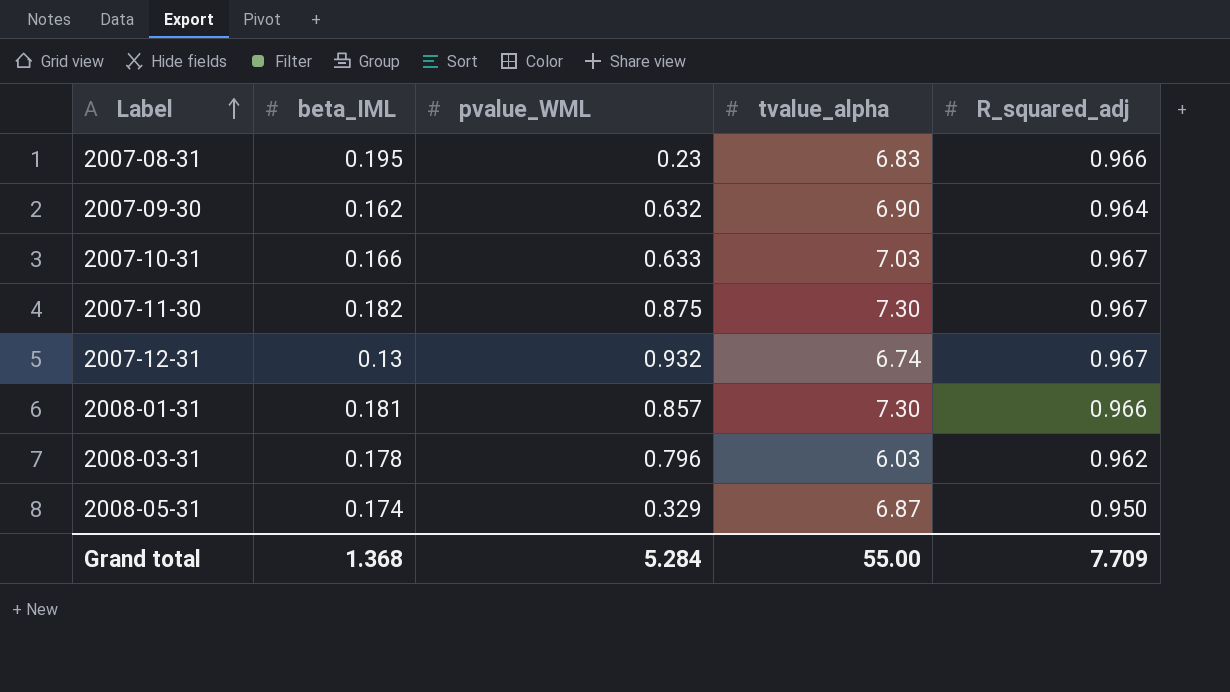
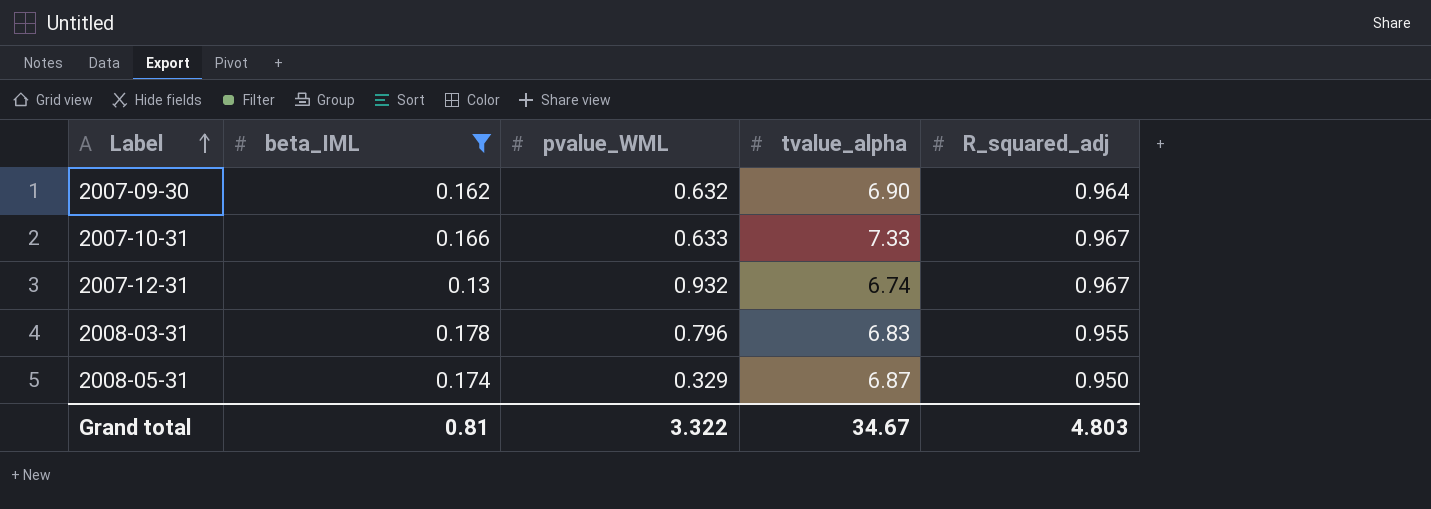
filter: none -> beta_IML <= 0.178
2007-10-31 | tvalue_alpha: 7.03 -> 7.33
2008-03-31 | tvalue_alpha: 6.03 -> 6.83
2008-03-31 | R_squared_adj: 0.962 -> 0.955
Grand total | beta_IML: 1.368 -> 0.81
Grand total | pvalue_WML: 5.284 -> 3.322
Grand total | tvalue_alpha: 55.00 -> 34.67
Grand total | R_squared_adj: 7.709 -> 4.803

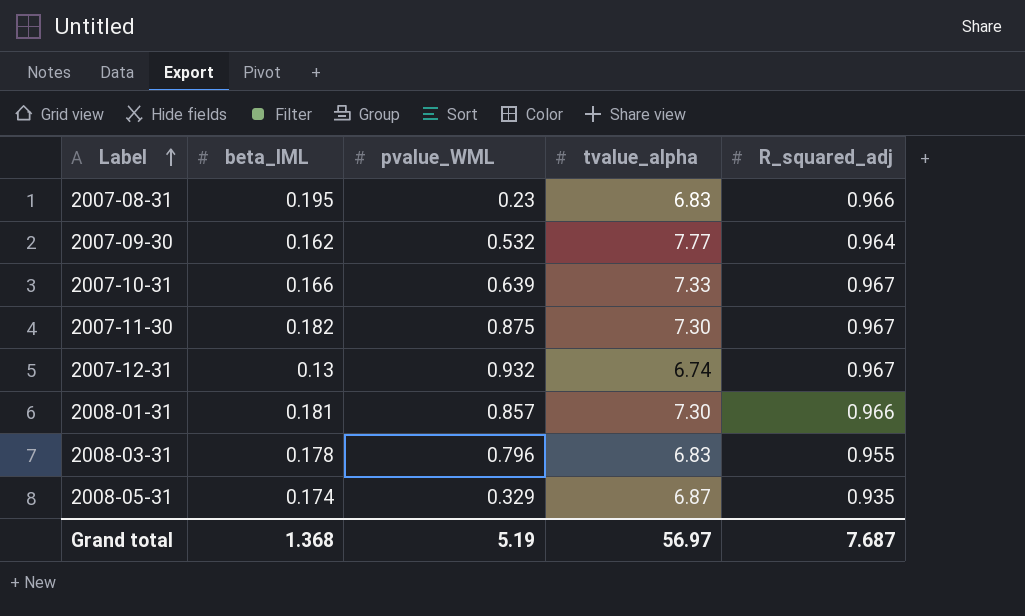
filter: beta_IML <= 0.178 -> none
2007-09-30 | pvalue_WML: 0.632 -> 0.532
2007-09-30 | tvalue_alpha: 6.90 -> 7.77
2007-10-31 | pvalue_WML: 0.633 -> 0.639
2008-05-31 | R_squared_adj: 0.950 -> 0.935
Grand total | beta_IML: 0.81 -> 1.368
Grand total | pvalue_WML: 3.322 -> 5.19
Grand total | tvalue_alpha: 34.67 -> 56.97
Grand total | R_squared_adj: 4.803 -> 7.687

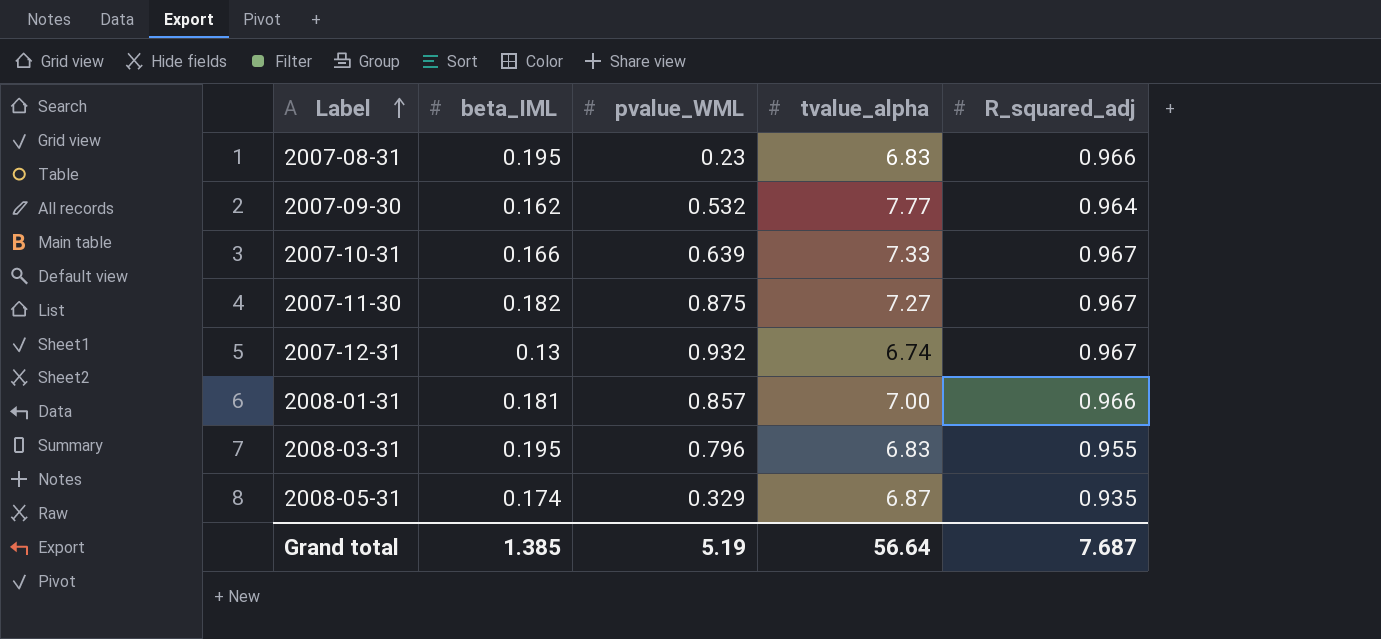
2007-11-30 | tvalue_alpha: 7.30 -> 7.27
2008-01-31 | tvalue_alpha: 7.30 -> 7.00
2008-03-31 | beta_IML: 0.178 -> 0.195
Grand total | beta_IML: 1.368 -> 1.385
Grand total | tvalue_alpha: 56.97 -> 56.64

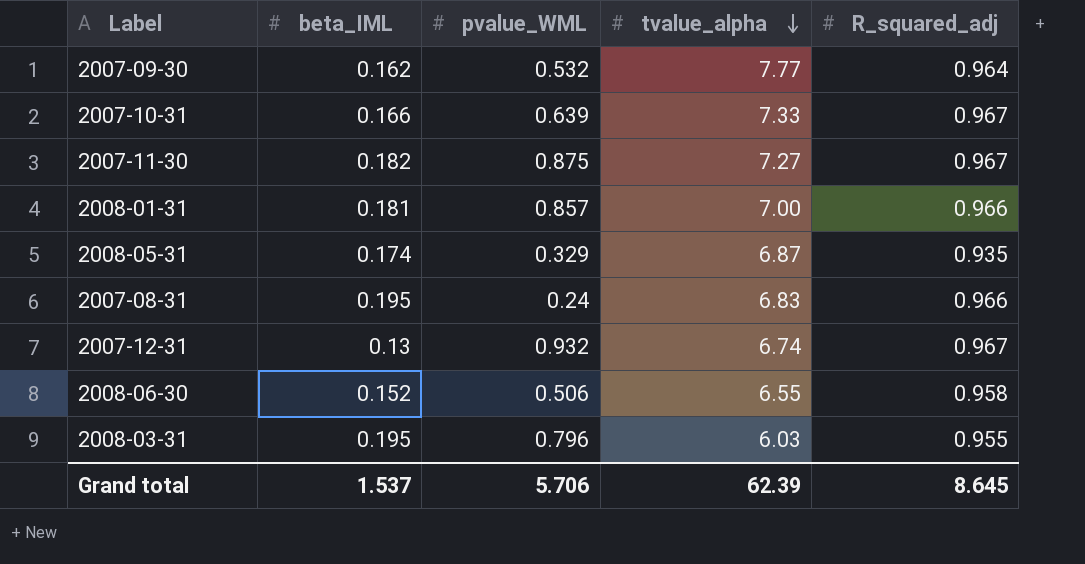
row order: Label ascending -> tvalue_alpha descending
2007-08-31 | pvalue_WML: 0.23 -> 0.24
row 2008-06-30: none -> 0.152 | 0.506 | 6.55 | 0.958
2008-03-31 | tvalue_alpha: 6.83 -> 6.03
Grand total | beta_IML: 1.385 -> 1.537
Grand total | pvalue_WML: 5.19 -> 5.706
Grand total | tvalue_alpha: 56.64 -> 62.39
Grand total | R_squared_adj: 7.687 -> 8.645

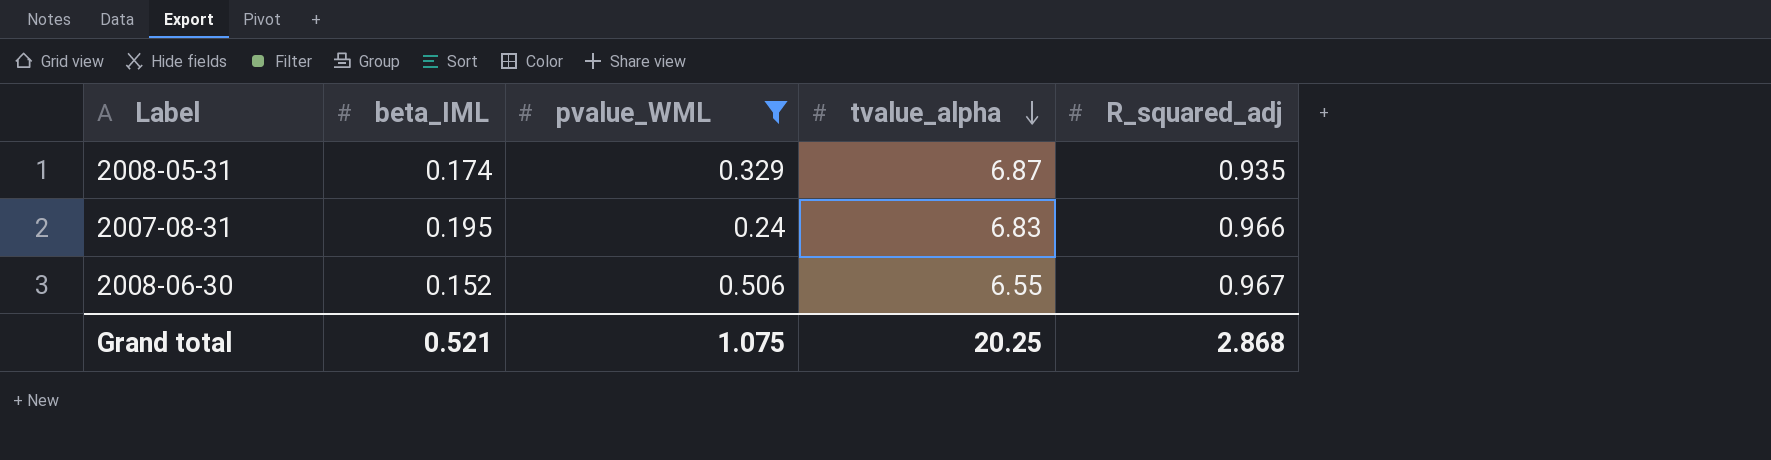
filter: none -> pvalue_WML <= 0.506
2008-06-30 | R_squared_adj: 0.958 -> 0.967
Grand total | beta_IML: 1.537 -> 0.521
Grand total | pvalue_WML: 5.706 -> 1.075
Grand total | tvalue_alpha: 62.39 -> 20.25
Grand total | R_squared_adj: 8.645 -> 2.868

